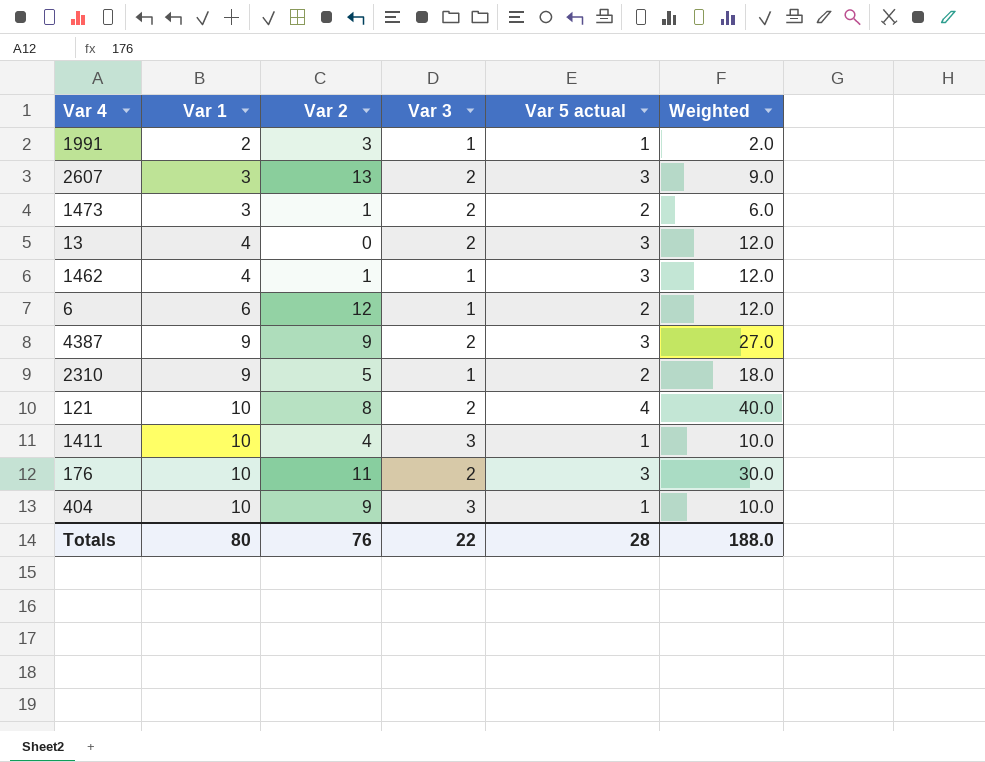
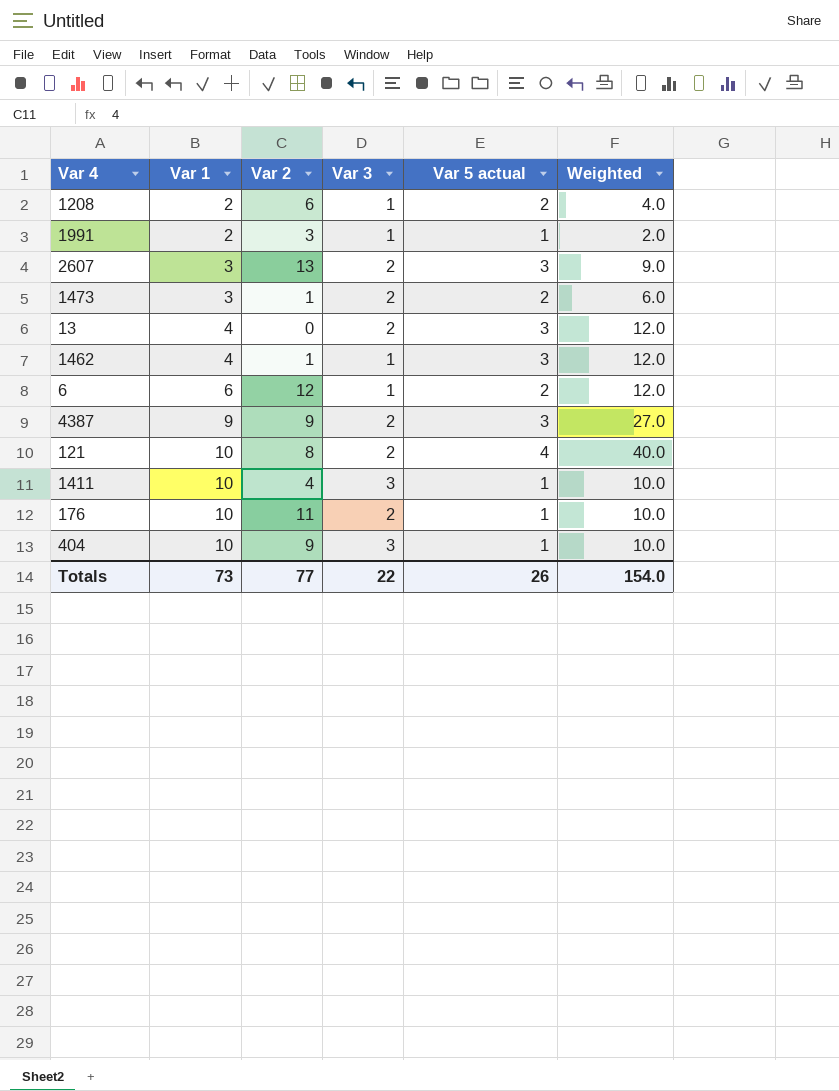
row 2310: 9 | 5 | 1 | 2 | 18.0 -> none
row 1208: none -> 2 | 6 | 1 | 2 | 4.0
176 | Var 5 actual: 3 -> 1
176 | Weighted: 30.0 -> 10.0
Totals | Var 1: 80 -> 73
Totals | Var 2: 76 -> 77
Totals | Var 5 actual: 28 -> 26
Totals | Weighted: 188.0 -> 154.0

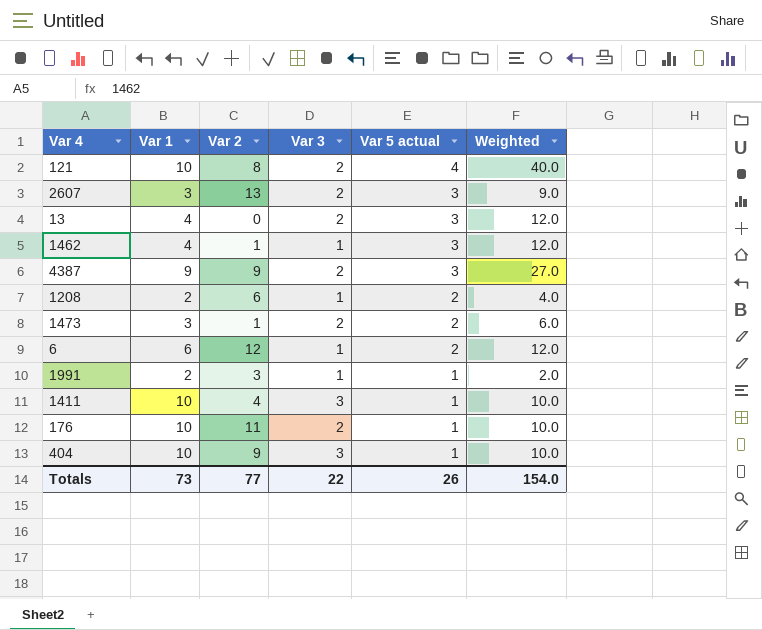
row order: Var 1 ascending -> Var 5 actual descending

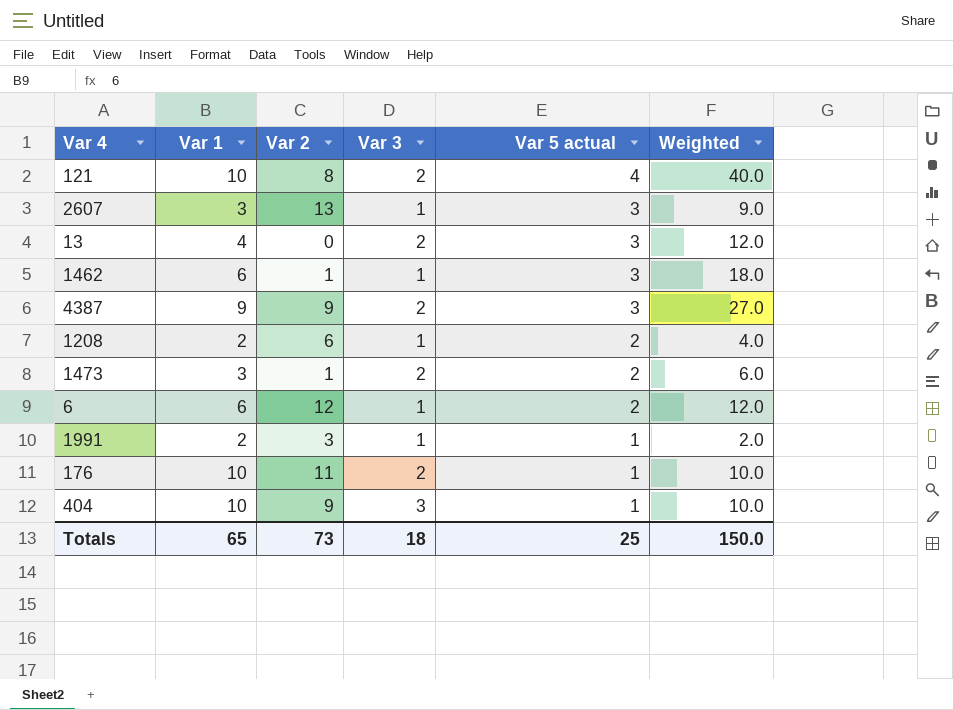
row 1411: 10 | 4 | 3 | 1 | 10.0 -> none
2607 | Var 3: 2 -> 1
1462 | Var 1: 4 -> 6
1462 | Weighted: 12.0 -> 18.0
Totals | Var 1: 73 -> 65
Totals | Var 2: 77 -> 73
Totals | Var 3: 22 -> 18
Totals | Var 5 actual: 26 -> 25
Totals | Weighted: 154.0 -> 150.0

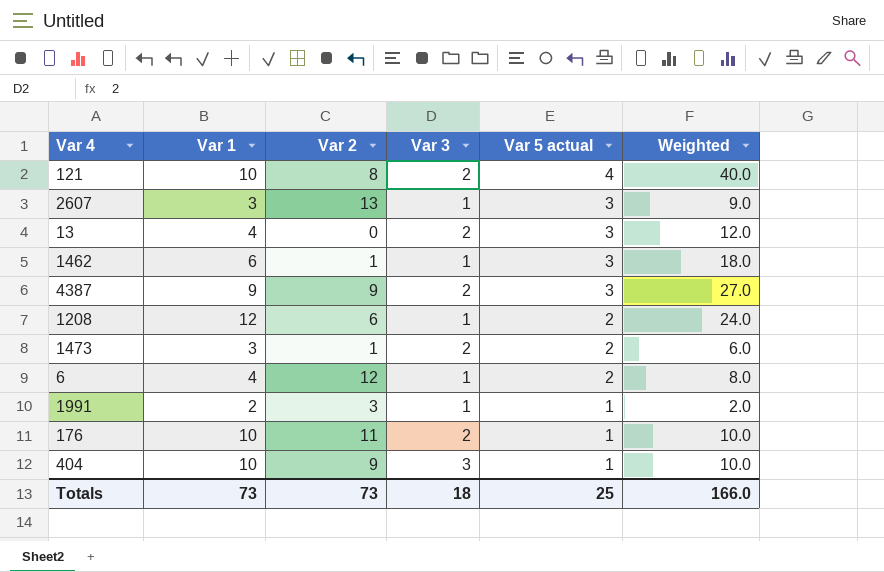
1208 | Var 1: 2 -> 12
1208 | Weighted: 4.0 -> 24.0
6 | Var 1: 6 -> 4
6 | Weighted: 12.0 -> 8.0
Totals | Var 1: 65 -> 73
Totals | Weighted: 150.0 -> 166.0

